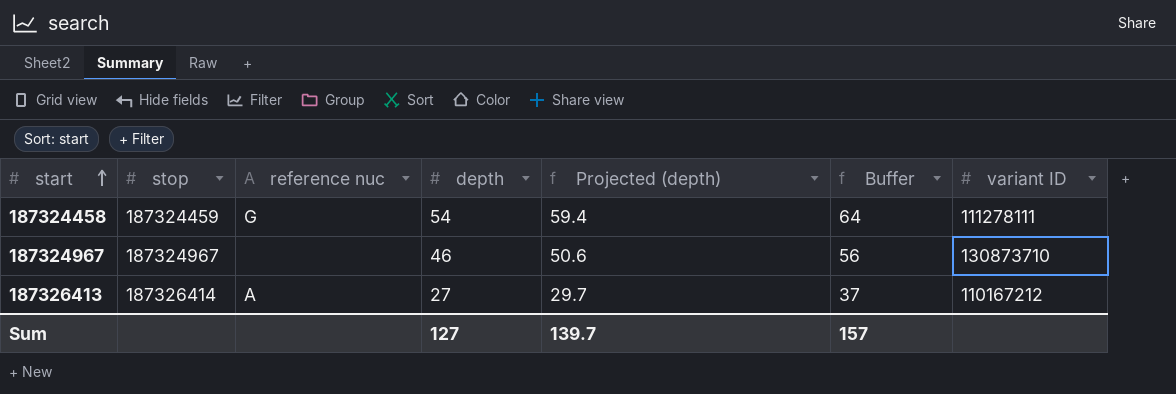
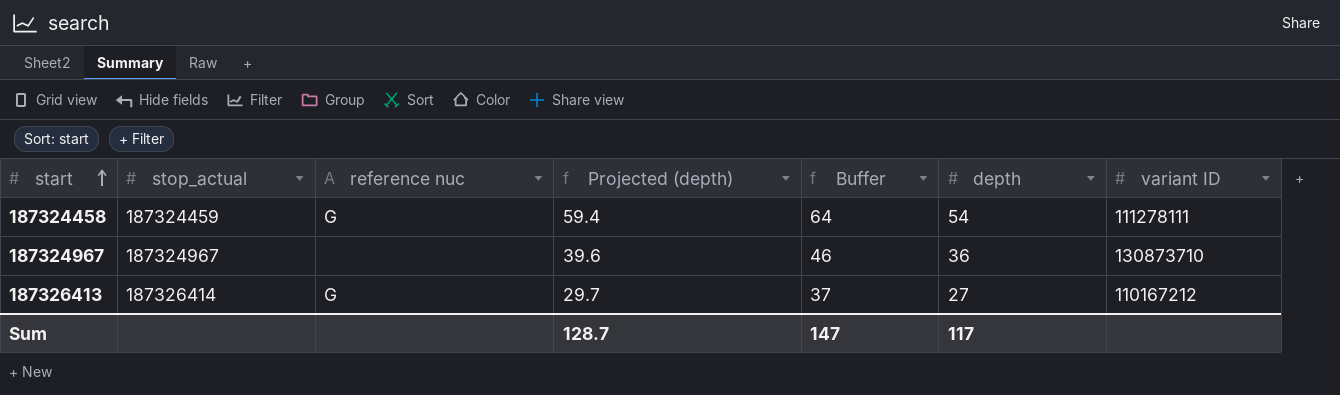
column name: stop -> stop_actual
column depth | position: 4 -> 6
187324967 | Projected (depth): 50.6 -> 39.6
187324967 | Buffer: 56 -> 46
187324967 | depth: 46 -> 36
187326413 | reference nuc: A -> G
Sum | Projected (depth): 139.7 -> 128.7
Sum | Buffer: 157 -> 147
Sum | depth: 127 -> 117

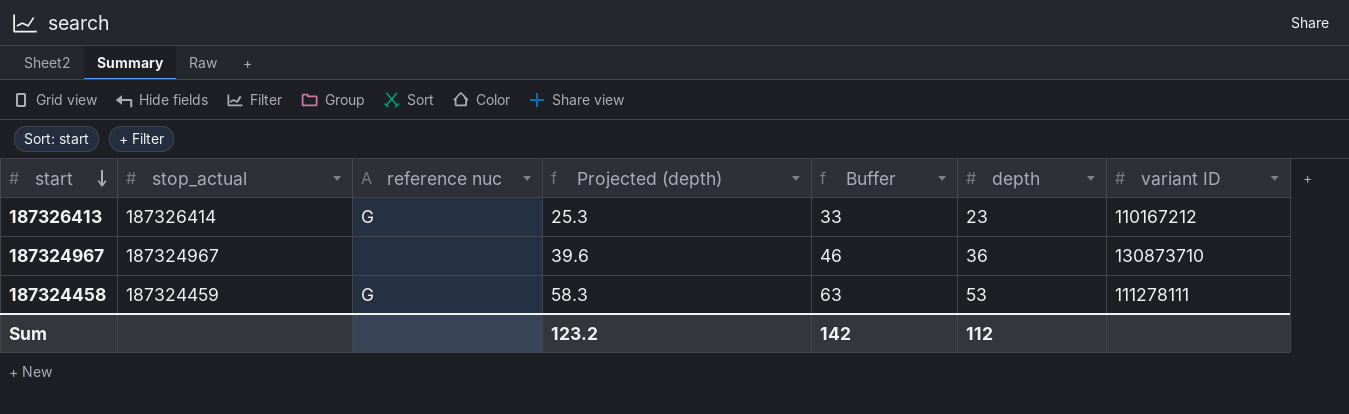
row order: start ascending -> start descending
187326413 | Projected (depth): 29.7 -> 25.3
187326413 | Buffer: 37 -> 33
187326413 | depth: 27 -> 23
187324458 | Projected (depth): 59.4 -> 58.3
187324458 | Buffer: 64 -> 63
187324458 | depth: 54 -> 53
Sum | Projected (depth): 128.7 -> 123.2
Sum | Buffer: 147 -> 142
Sum | depth: 117 -> 112

